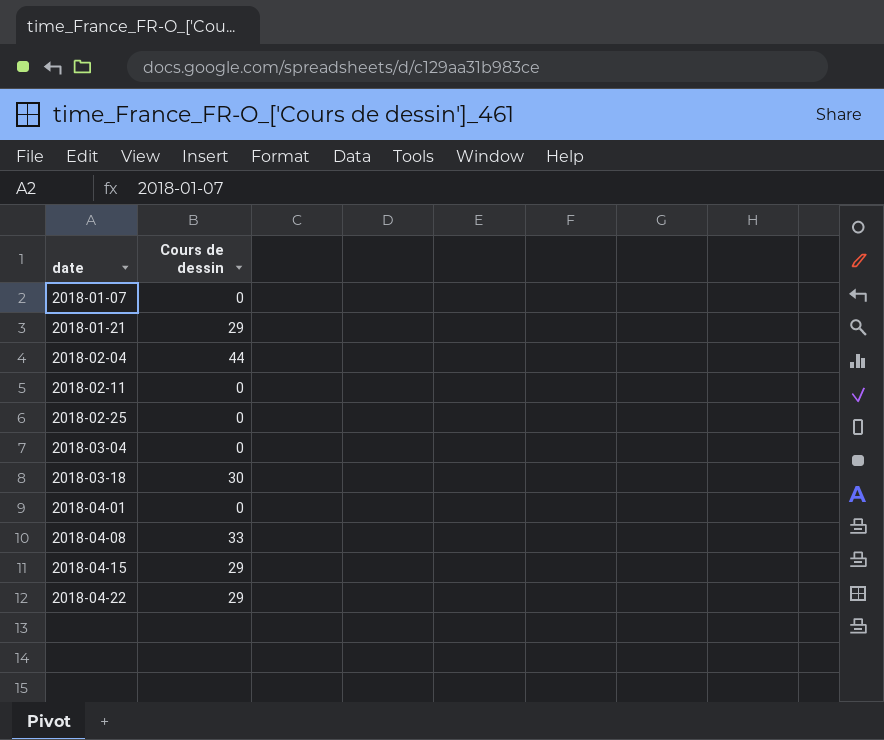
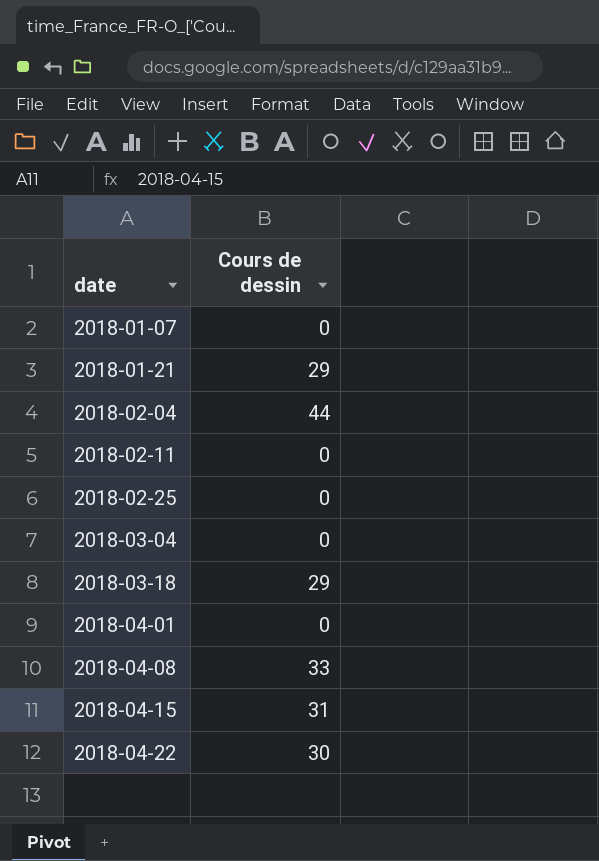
2018-03-18 | Cours de dessin: 30 -> 29
2018-04-15 | Cours de dessin: 29 -> 31
2018-04-22 | Cours de dessin: 29 -> 30

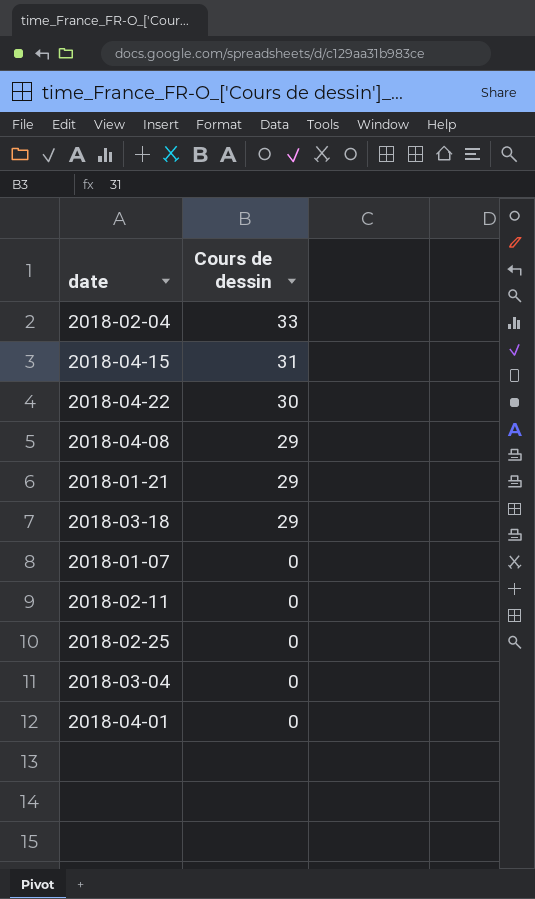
row order: date ascending -> Cours de dessin descending
2018-02-04 | Cours de dessin: 44 -> 33
2018-04-08 | Cours de dessin: 33 -> 29

